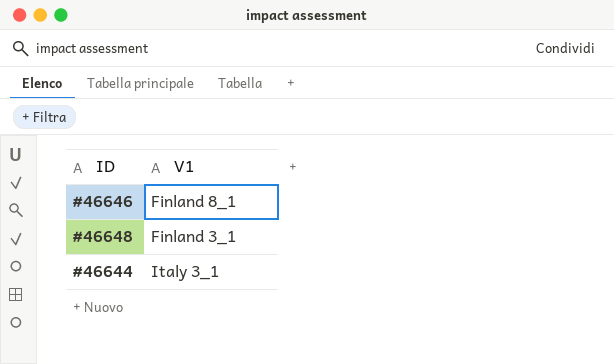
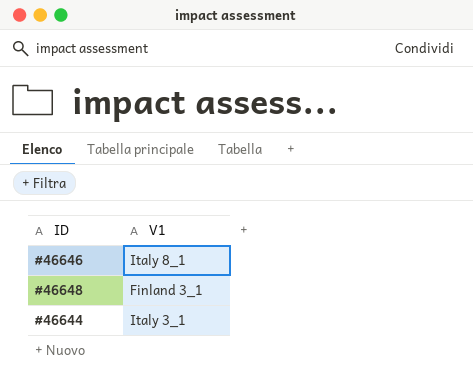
#46646 | V1: Finland 8_1 -> Italy 8_1

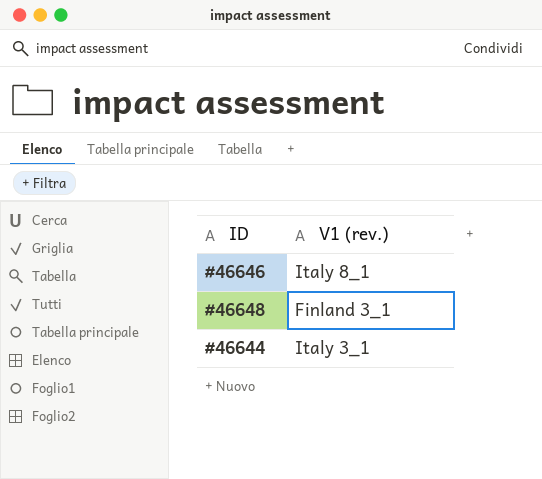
column name: V1 -> V1 (rev.)

